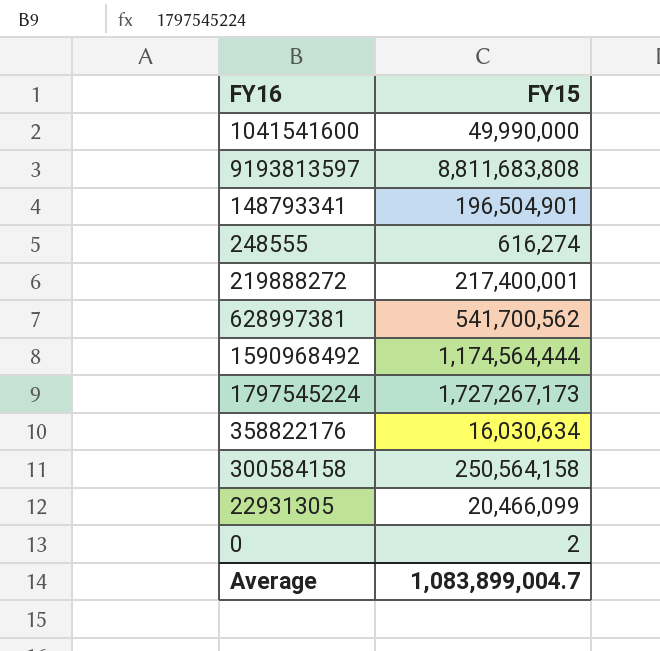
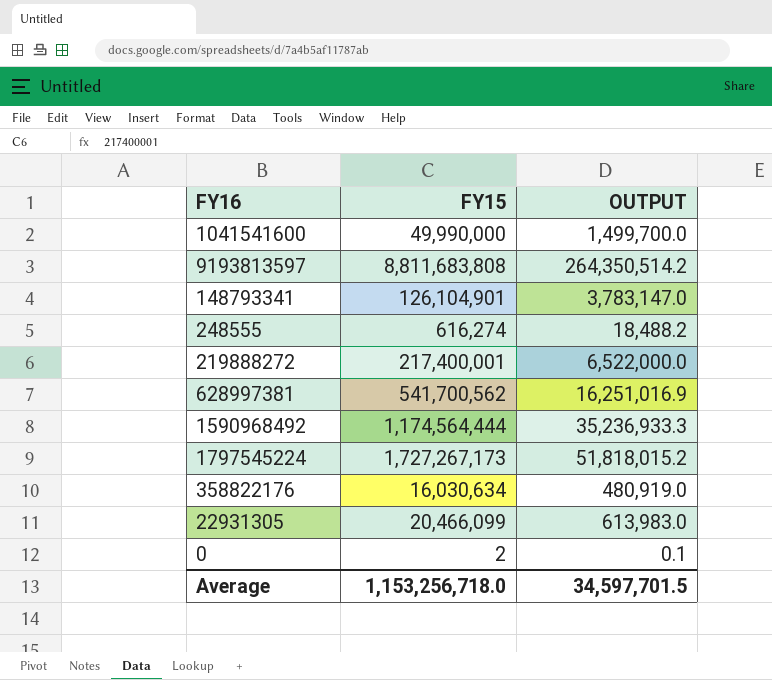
column OUTPUT | formula: none -> [FY15] * 0.03
row 300584158: 250,564,158 -> none
148793341 | FY15: 196,504,901 -> 126,104,901
Average | FY15: 1,083,899,004.7 -> 1,153,256,718.0

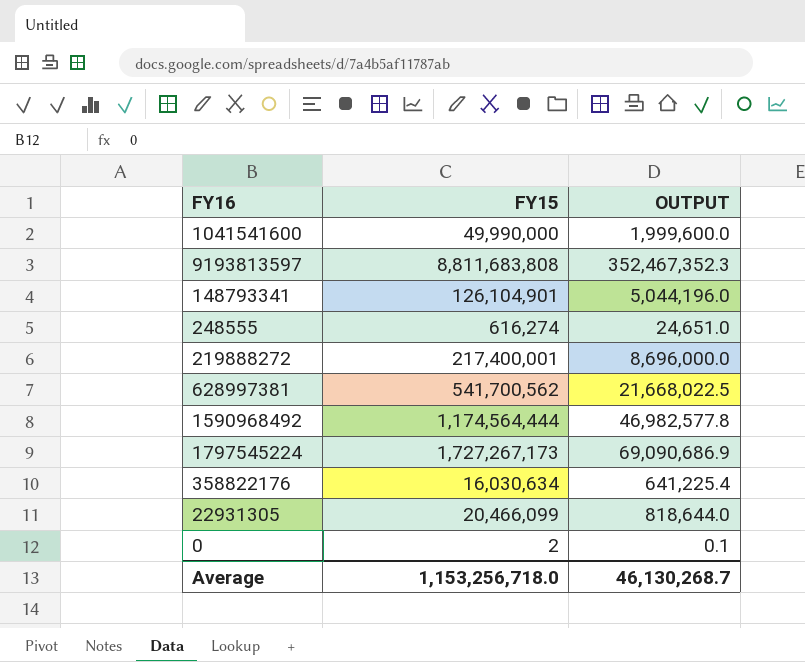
column OUTPUT | formula: [FY15] * 0.03 -> [FY15] * 0.04
Average | OUTPUT: 34,597,701.5 -> 46,130,268.7

